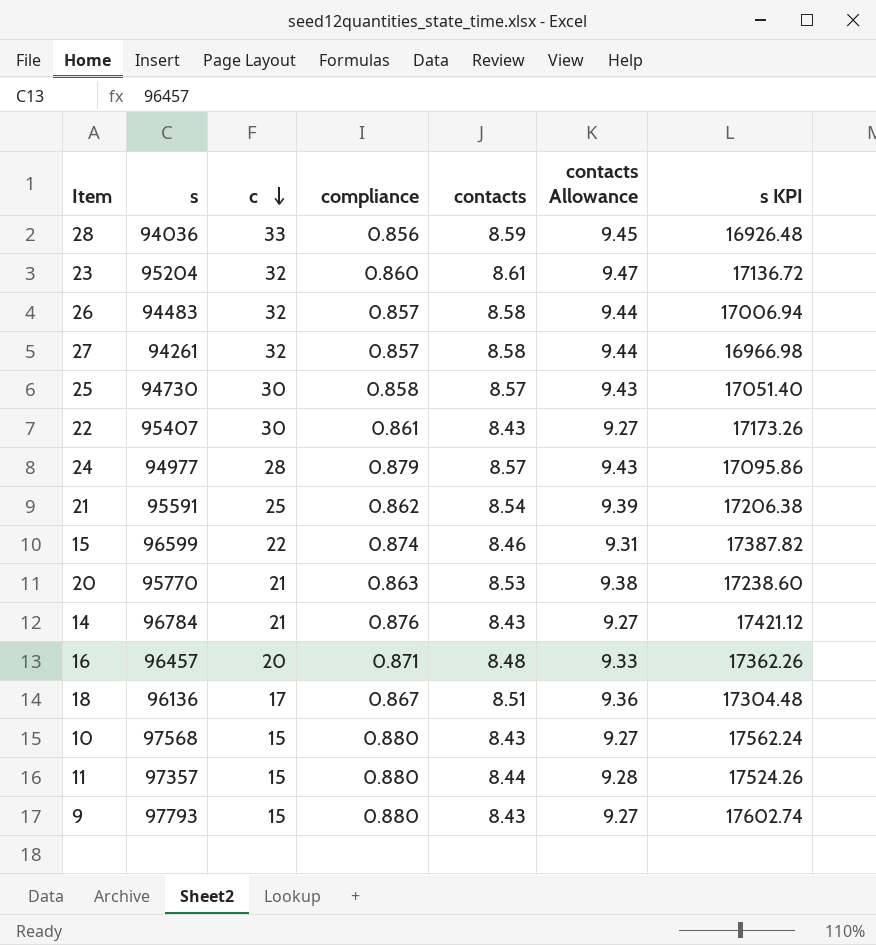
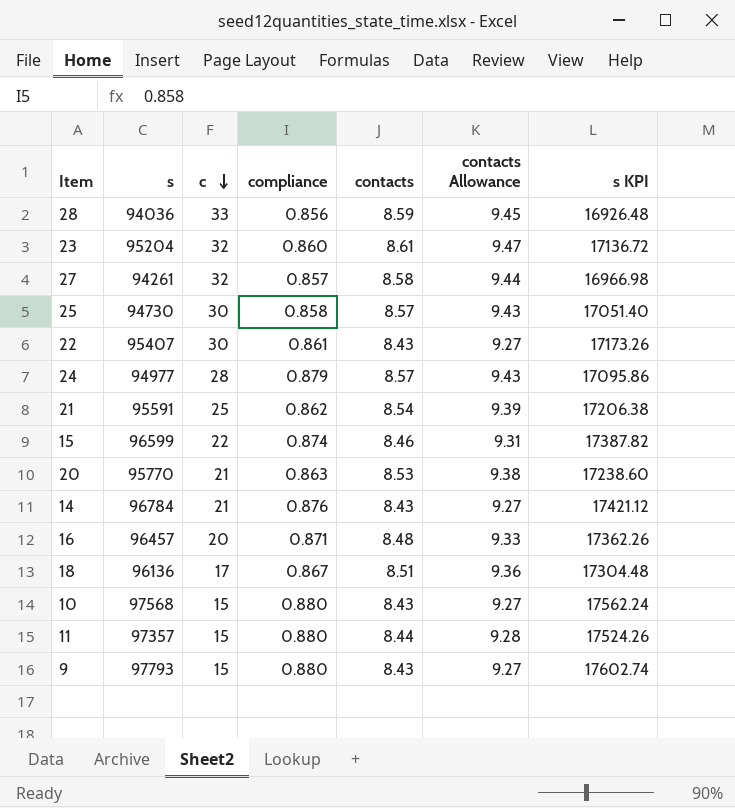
row 26: 94483 | 32 | 0.857 | 8.58 | 9.44 | 17006.94 -> none

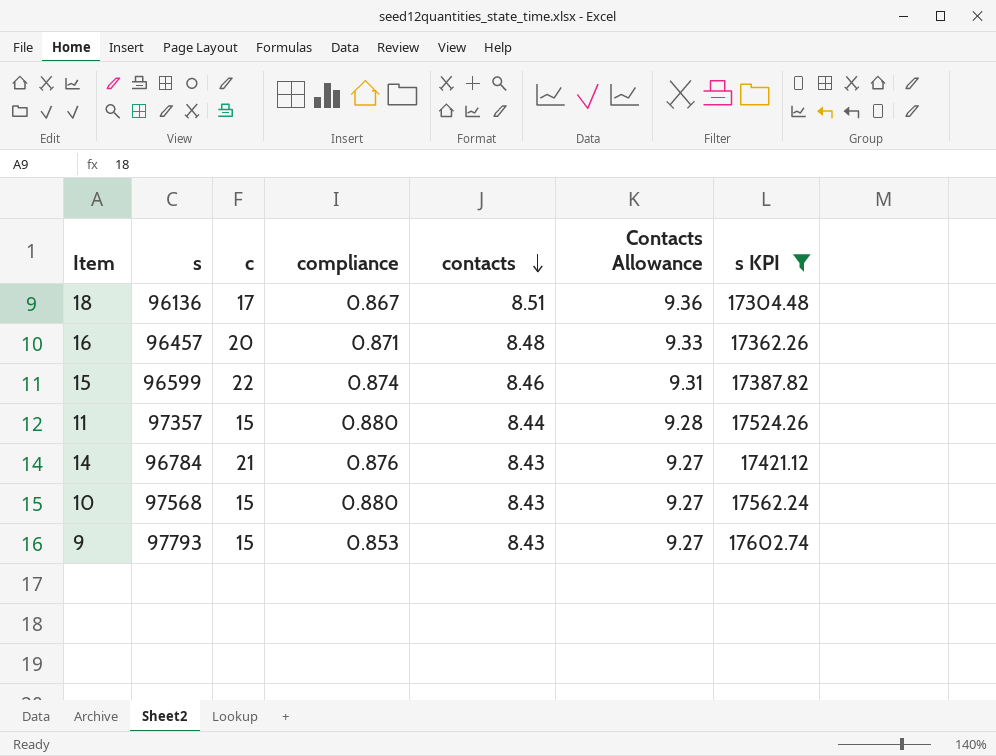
filter: none -> s KPI >= 17304.48
row order: c descending -> contacts descending
column name: contacts Allowance -> Contacts Allowance
9 | compliance: 0.880 -> 0.853

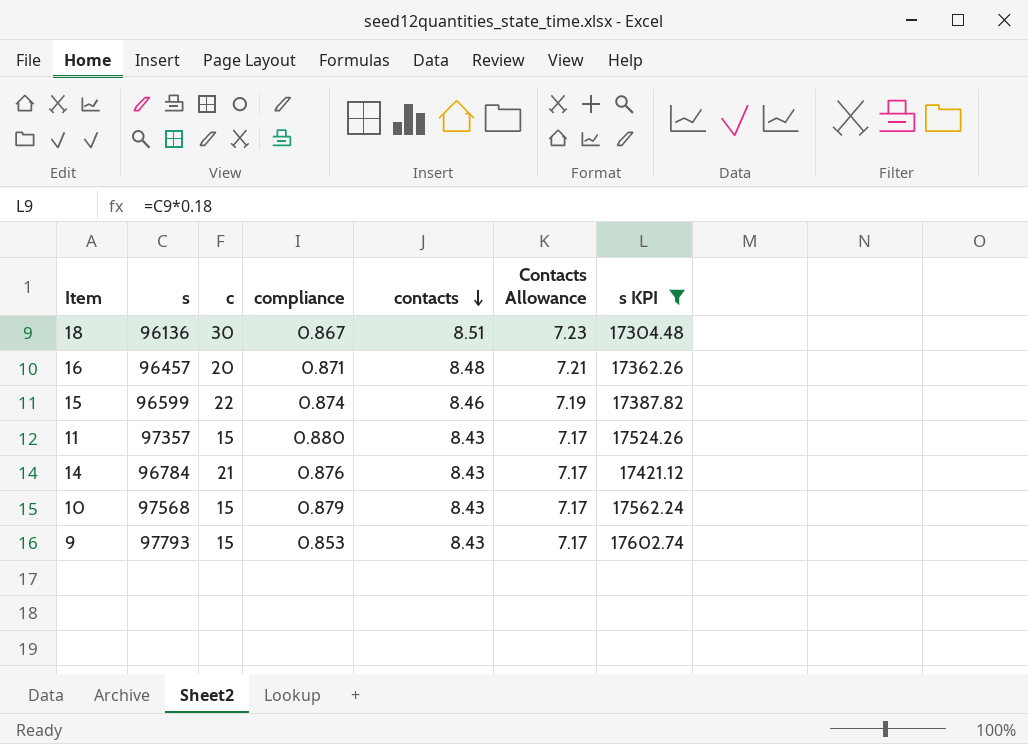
column Contacts Allowance | formula: [contacts] * 1.1 -> [contacts] * 0.85
18 | c: 17 -> 30
11 | contacts: 8.44 -> 8.43
10 | compliance: 0.880 -> 0.879

